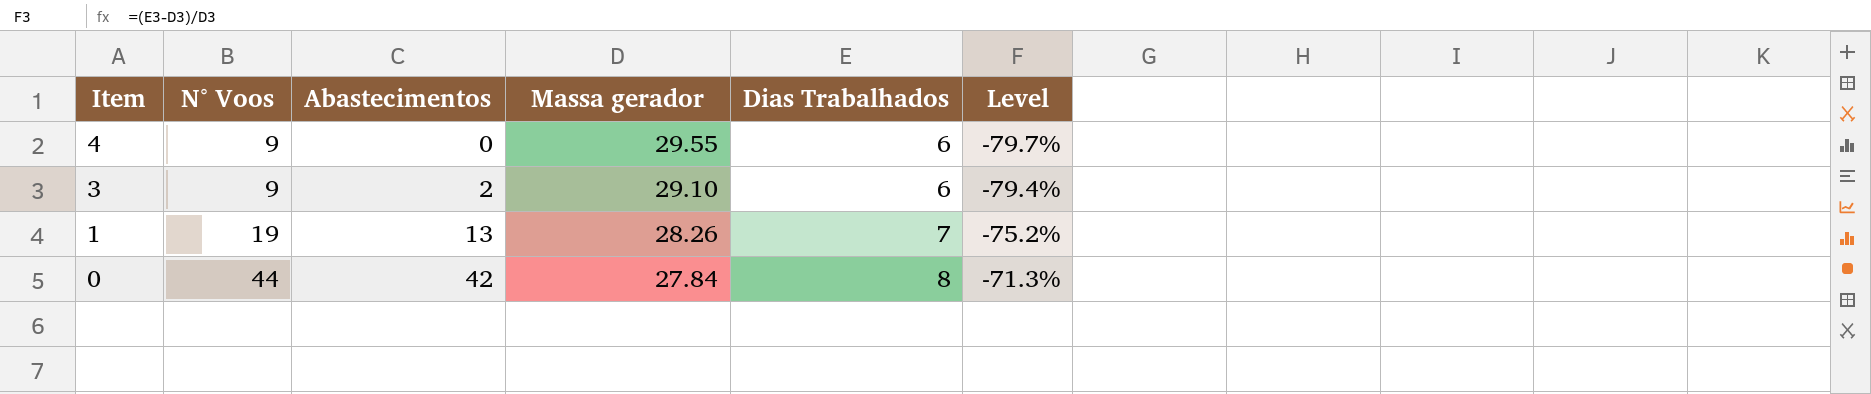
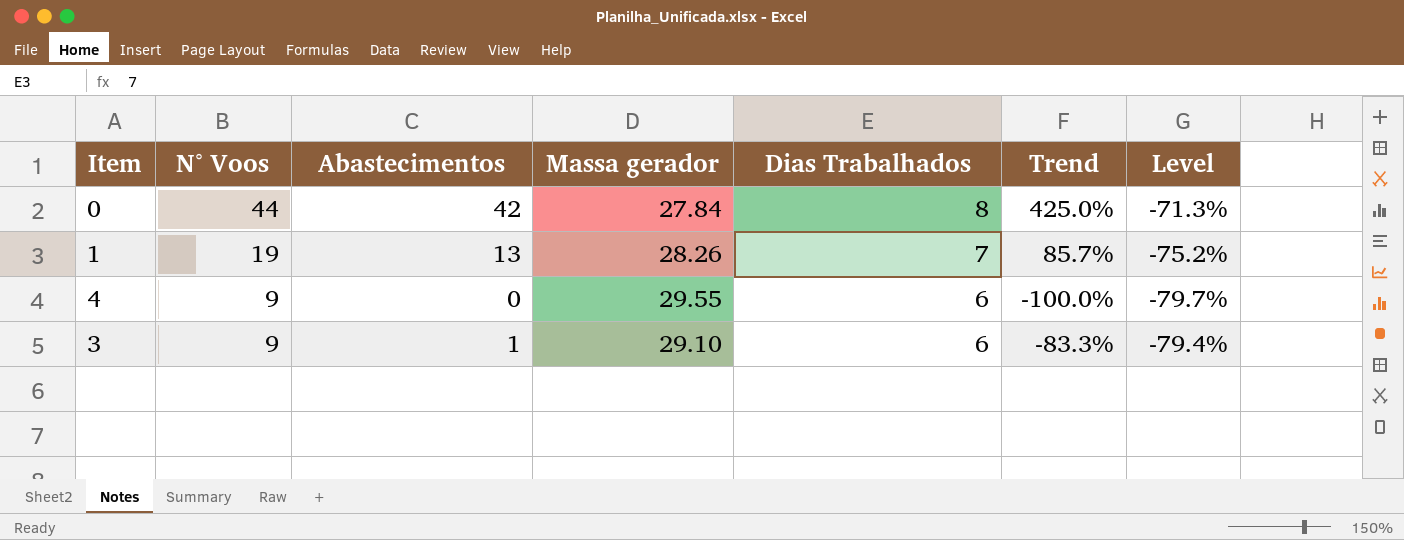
row order: Item descending -> N° Voos descending
column Trend | formula: none -> ([Abastecimentos] - [Dias Trabalhados]) / [Dias Trabalhados]
3 | Abastecimentos: 2 -> 1

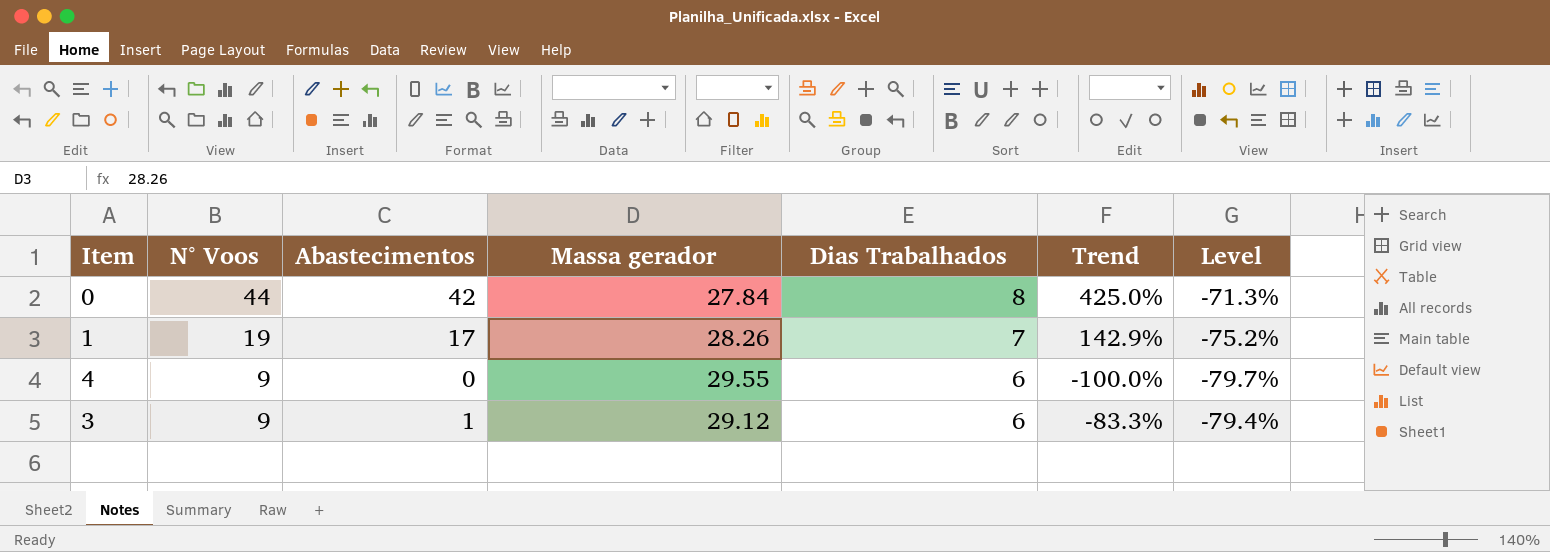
1 | Abastecimentos: 13 -> 17
1 | Trend: 85.7% -> 142.9%
3 | Massa gerador: 29.10 -> 29.12

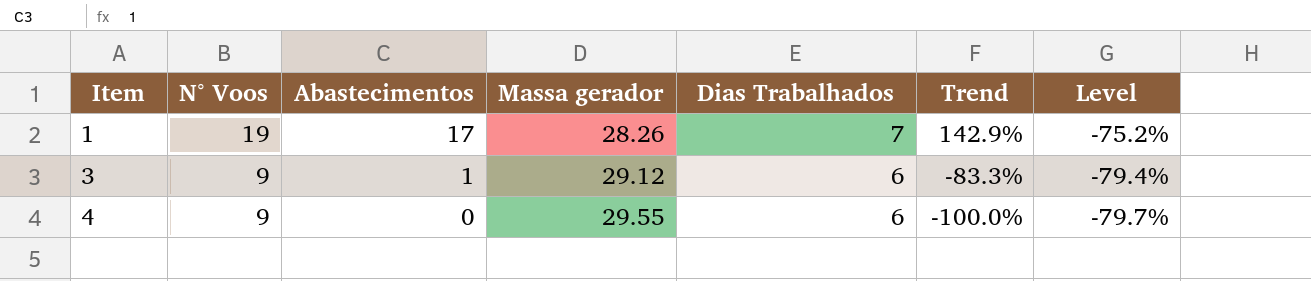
row order: N° Voos descending -> Item ascending
row 0: 44 | 42 | 27.84 | 8 | 425.0% | -71.3% -> none

